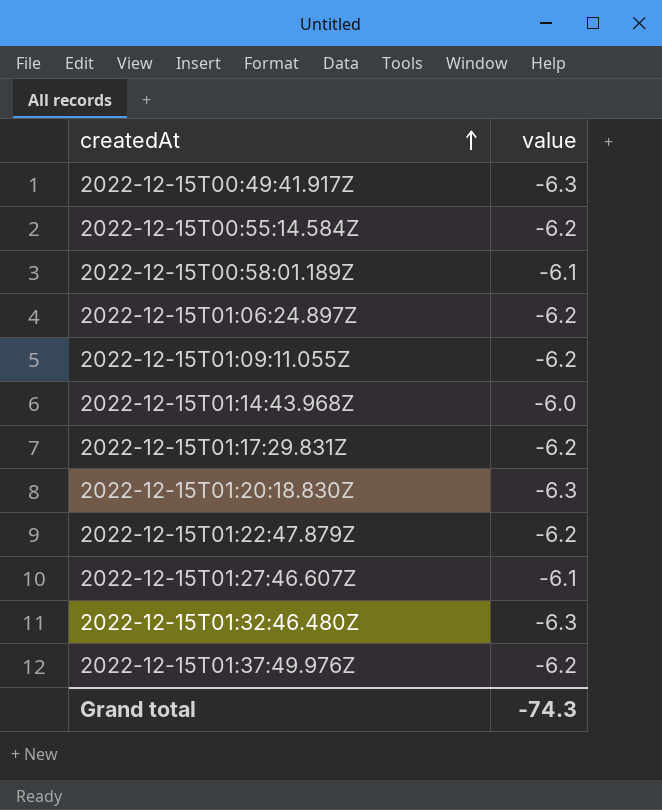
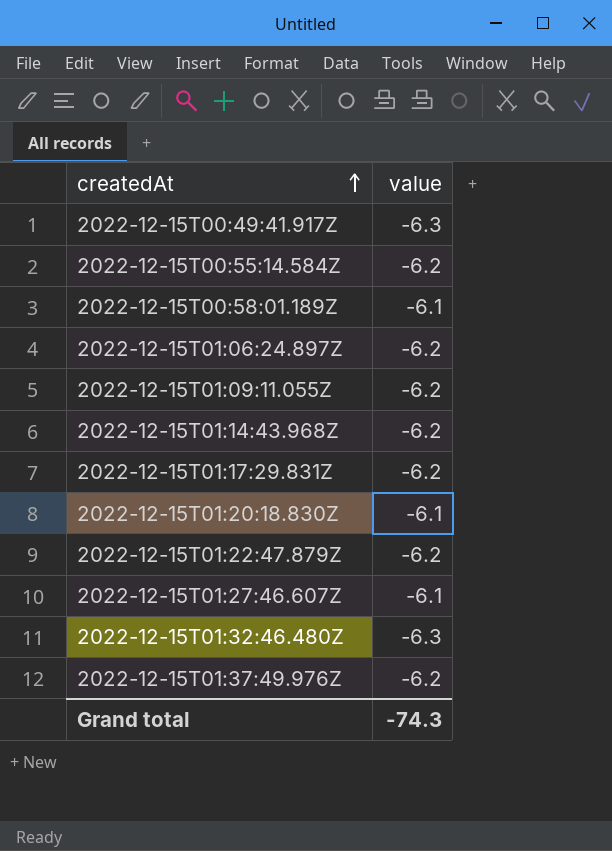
2022-12-15T01:14:43.968Z | value: -6.0 -> -6.2
2022-12-15T01:20:18.830Z | value: -6.3 -> -6.1

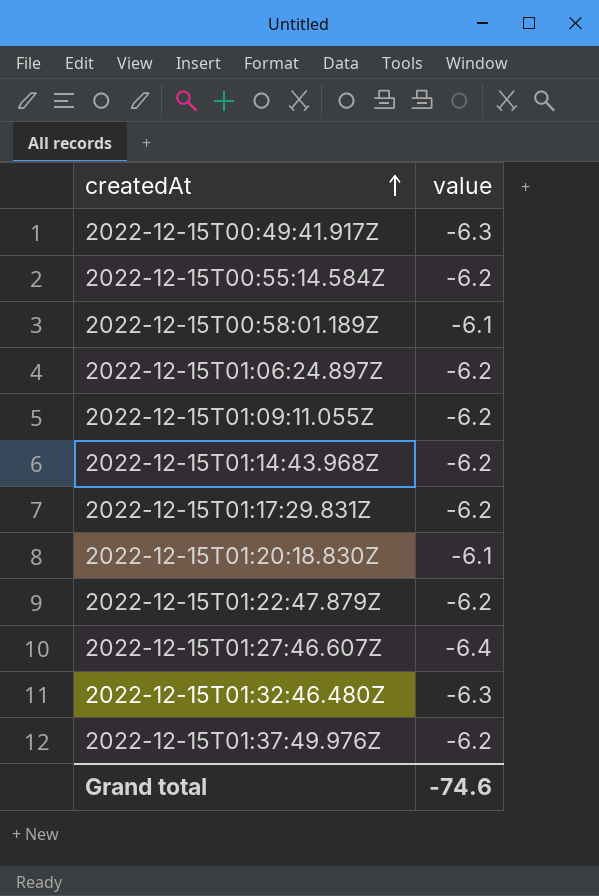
2022-12-15T01:27:46.607Z | value: -6.1 -> -6.4
Grand total | value: -74.3 -> -74.6

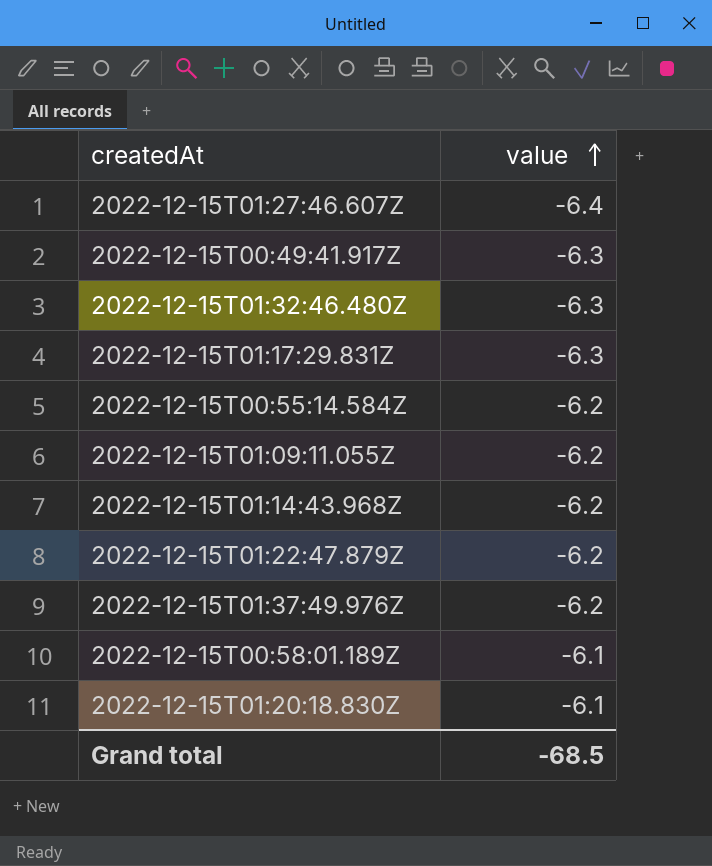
row order: createdAt ascending -> value ascending
row 2022-12-15T01:06:24.897Z: -6.2 -> none
2022-12-15T01:17:29.831Z | value: -6.2 -> -6.3
Grand total | value: -74.6 -> -68.5

